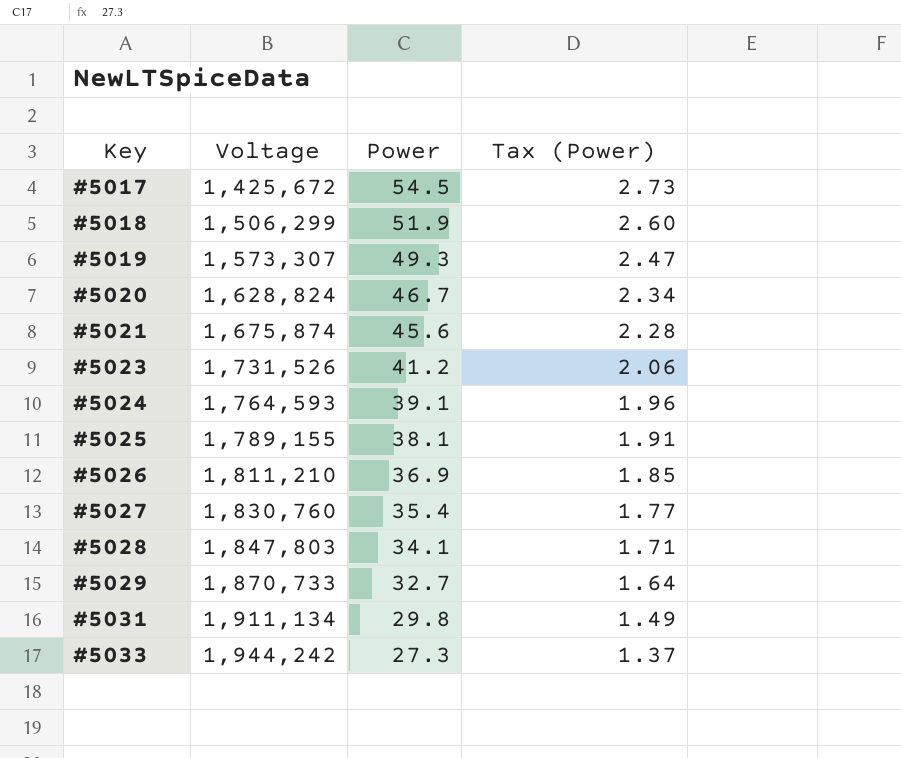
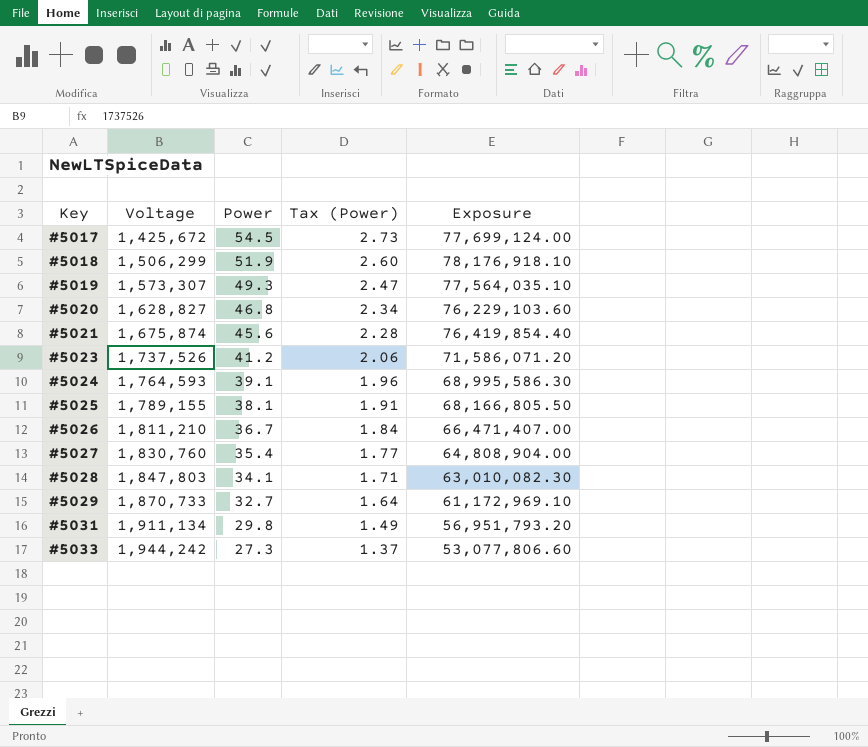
column Exposure | formula: none -> [Voltage] * [Power]
#5020 | Voltage: 1,628,824 -> 1,628,827
#5020 | Power: 46.7 -> 46.8
#5023 | Voltage: 1,731,526 -> 1,737,526
#5026 | Power: 36.9 -> 36.7
#5026 | Tax (Power): 1.85 -> 1.84

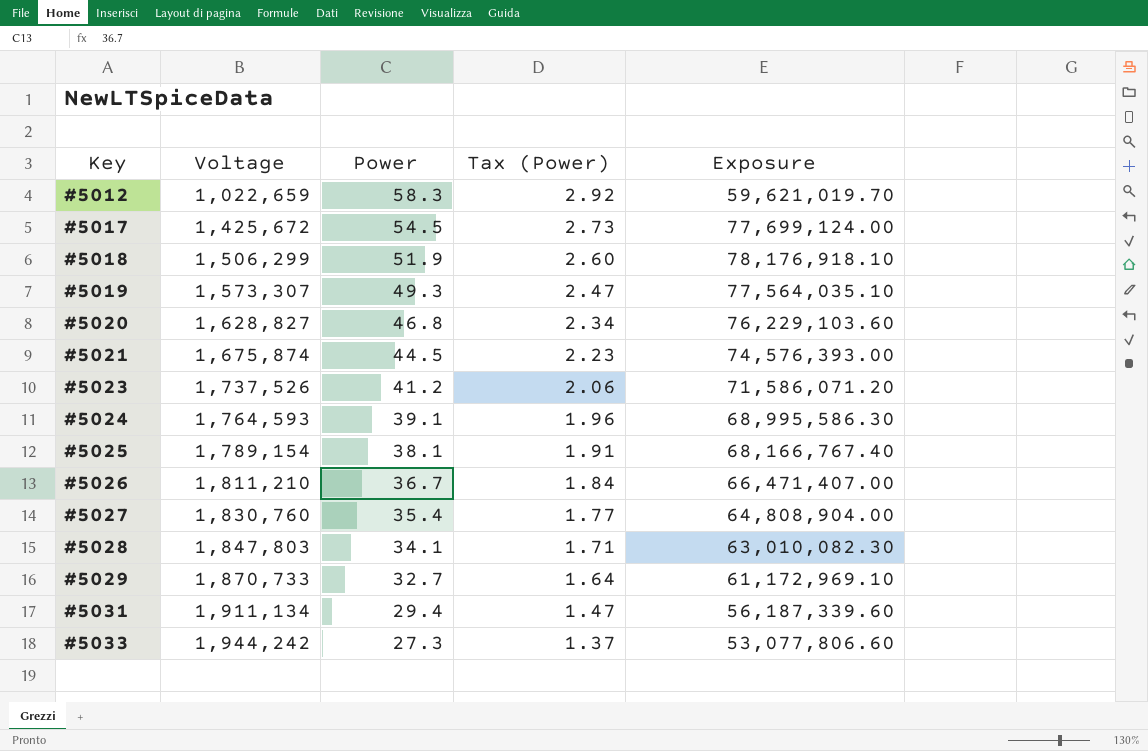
row #5012: none -> 1,022,659 | 58.3 | 2.92 | 59,621,019.70
#5021 | Power: 45.6 -> 44.5
#5021 | Tax (Power): 2.28 -> 2.23
#5021 | Exposure: 76,419,854.40 -> 74,576,393.00
#5025 | Voltage: 1,789,155 -> 1,789,154
#5025 | Exposure: 68,166,805.50 -> 68,166,767.40
#5031 | Power: 29.8 -> 29.4
#5031 | Tax (Power): 1.49 -> 1.47
#5031 | Exposure: 56,951,793.20 -> 56,187,339.60

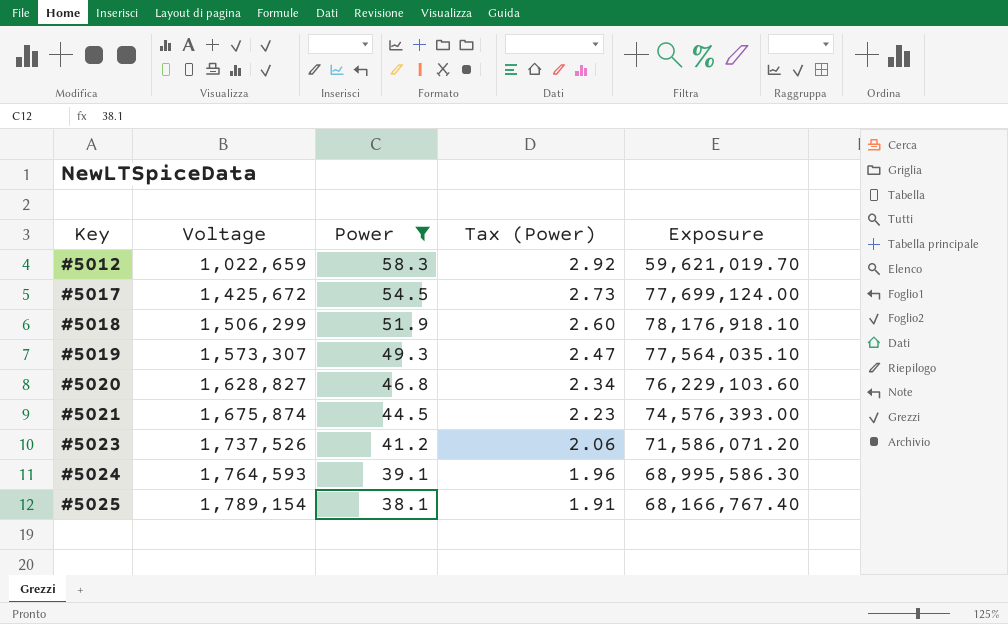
filter: none -> Power >= 38.1

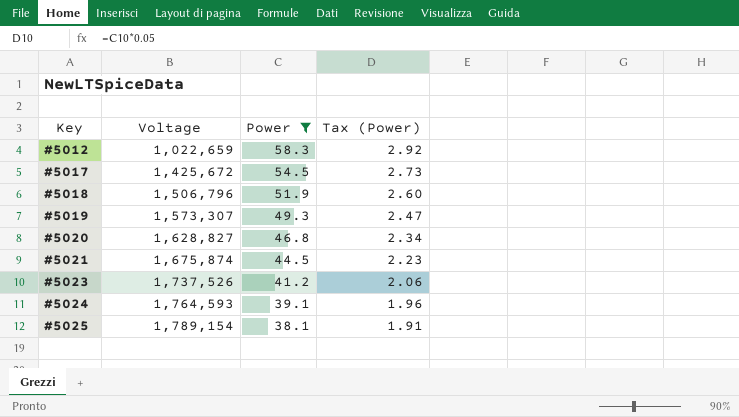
column Exposure | formula: [Voltage] * [Power] -> none
#5018 | Voltage: 1,506,299 -> 1,506,796

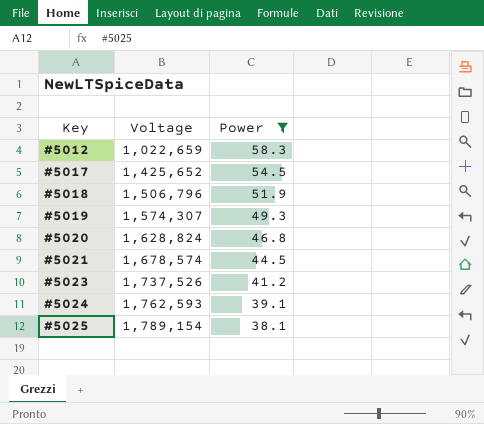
column Tax (Power) | formula: [Power] * 0.05 -> none
#5017 | Voltage: 1,425,672 -> 1,425,652
#5019 | Voltage: 1,573,307 -> 1,574,307
#5020 | Voltage: 1,628,827 -> 1,628,824
#5021 | Voltage: 1,675,874 -> 1,678,574
#5024 | Voltage: 1,764,593 -> 1,762,593

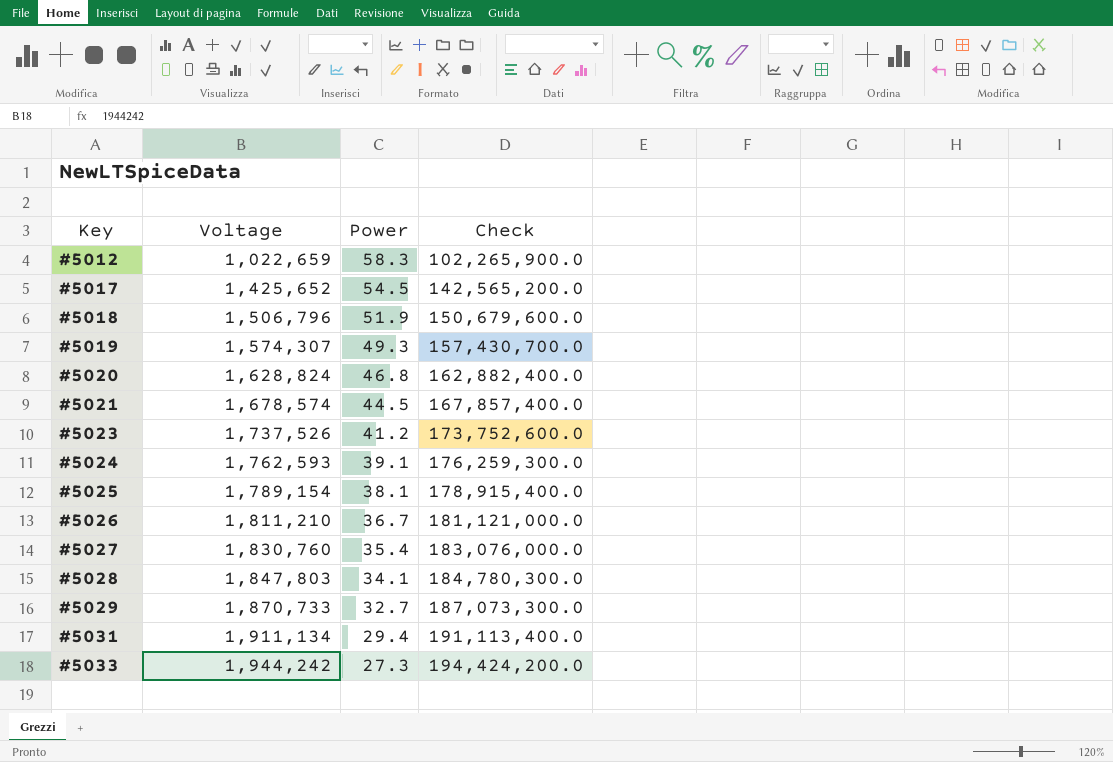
filter: Power >= 38.1 -> none
column Check | formula: none -> [Voltage] * 100

